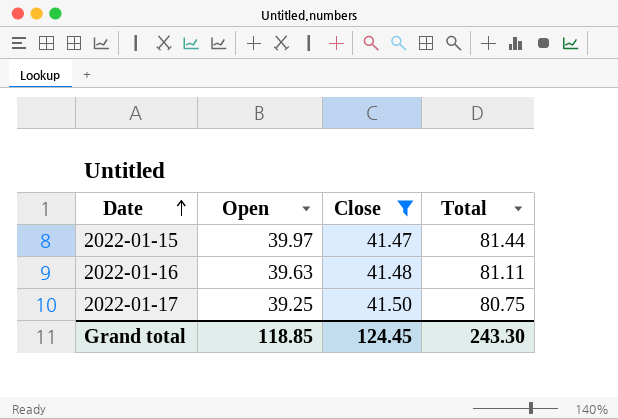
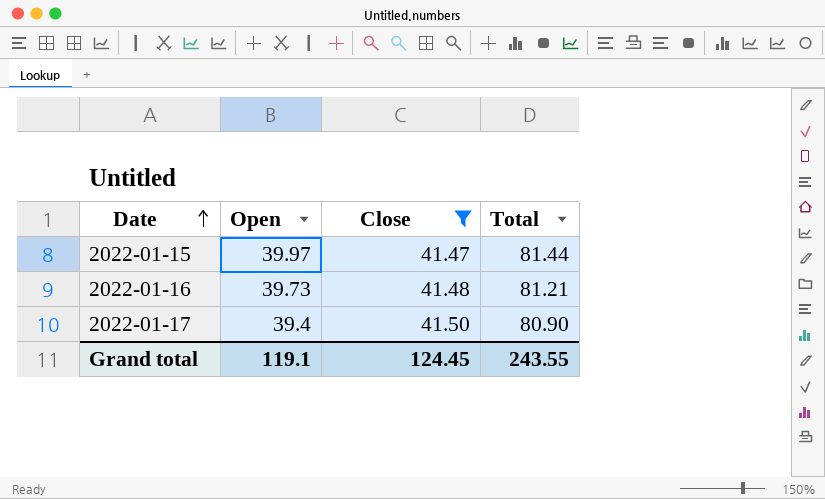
2022-01-16 | Open: 39.63 -> 39.73
2022-01-16 | Total: 81.11 -> 81.21
2022-01-17 | Open: 39.25 -> 39.4
2022-01-17 | Total: 80.75 -> 80.90
Grand total | Open: 118.85 -> 119.1
Grand total | Total: 243.30 -> 243.55

